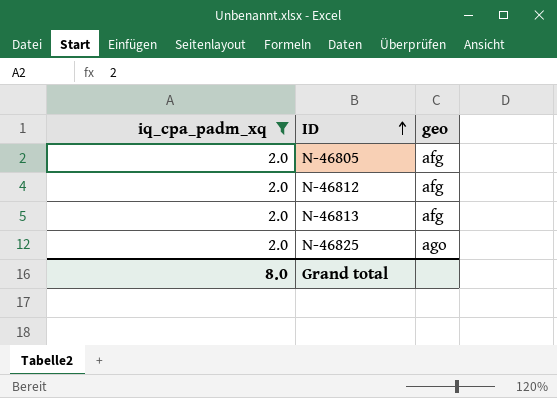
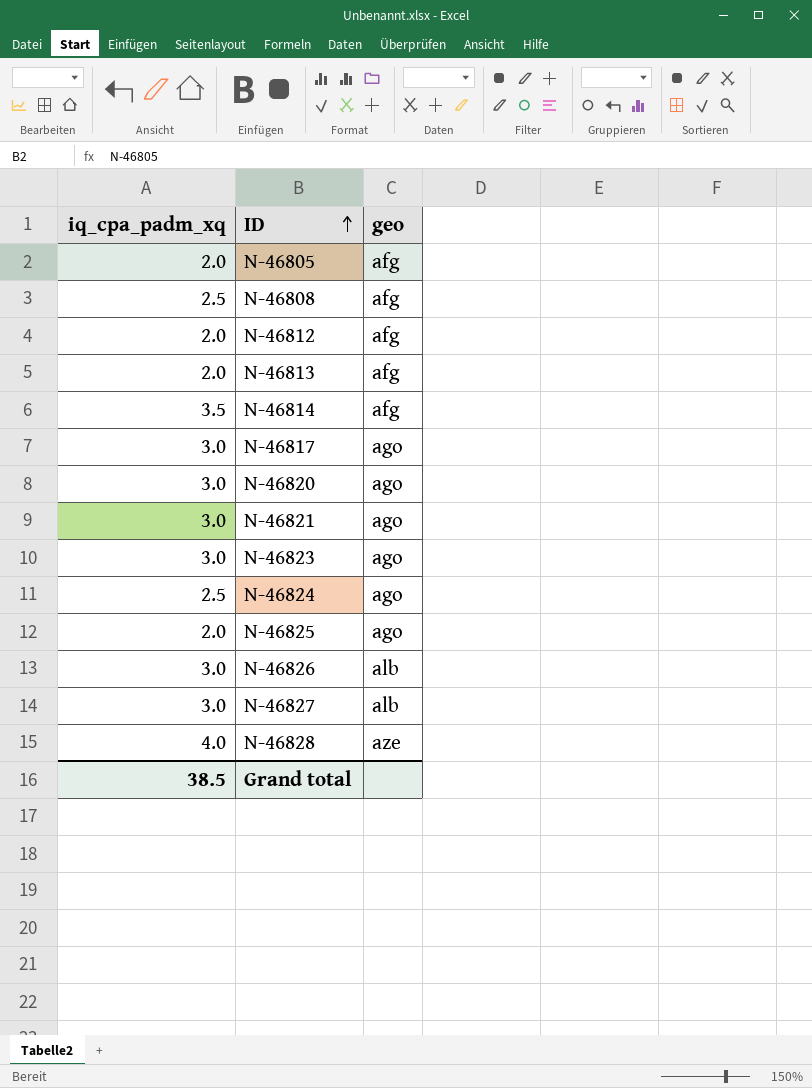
filter: iq_cpa_padm_xq = 2.0 -> none
Grand total | iq_cpa_padm_xq: 8.0 -> 38.5

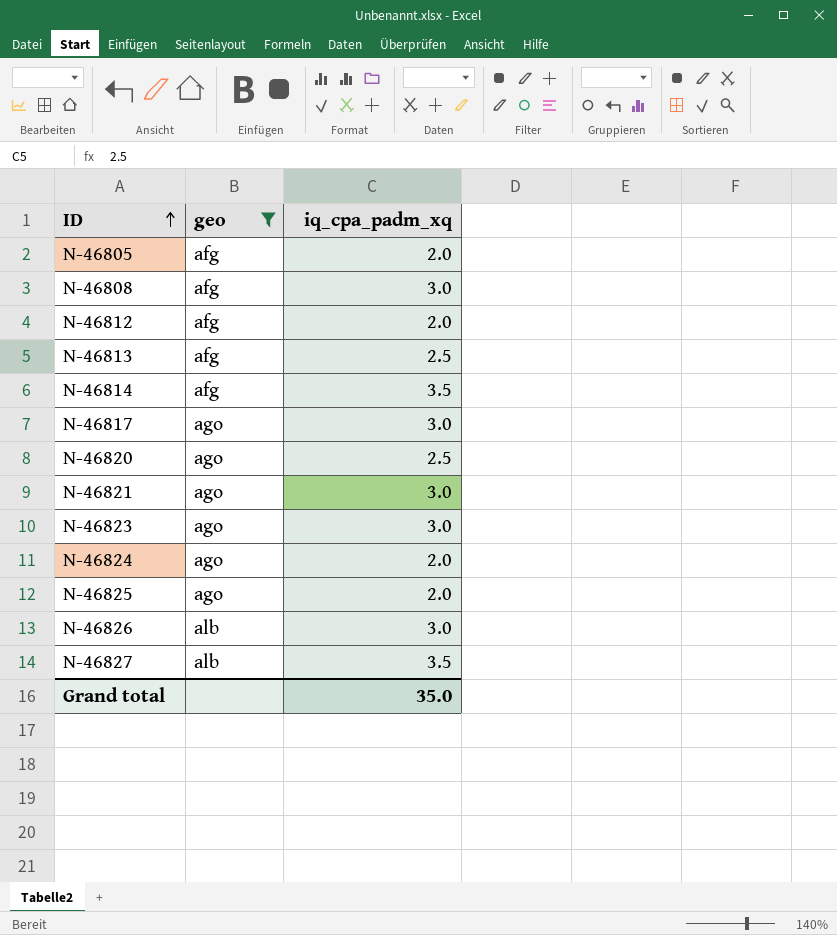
filter: none -> geo != aze
column iq_cpa_padm_xq | position: 1 -> 3
N-46808 | iq_cpa_padm_xq: 2.5 -> 3.0
N-46813 | iq_cpa_padm_xq: 2.0 -> 2.5
N-46820 | iq_cpa_padm_xq: 3.0 -> 2.5
N-46824 | iq_cpa_padm_xq: 2.5 -> 2.0
N-46827 | iq_cpa_padm_xq: 3.0 -> 3.5
Grand total | iq_cpa_padm_xq: 38.5 -> 35.0

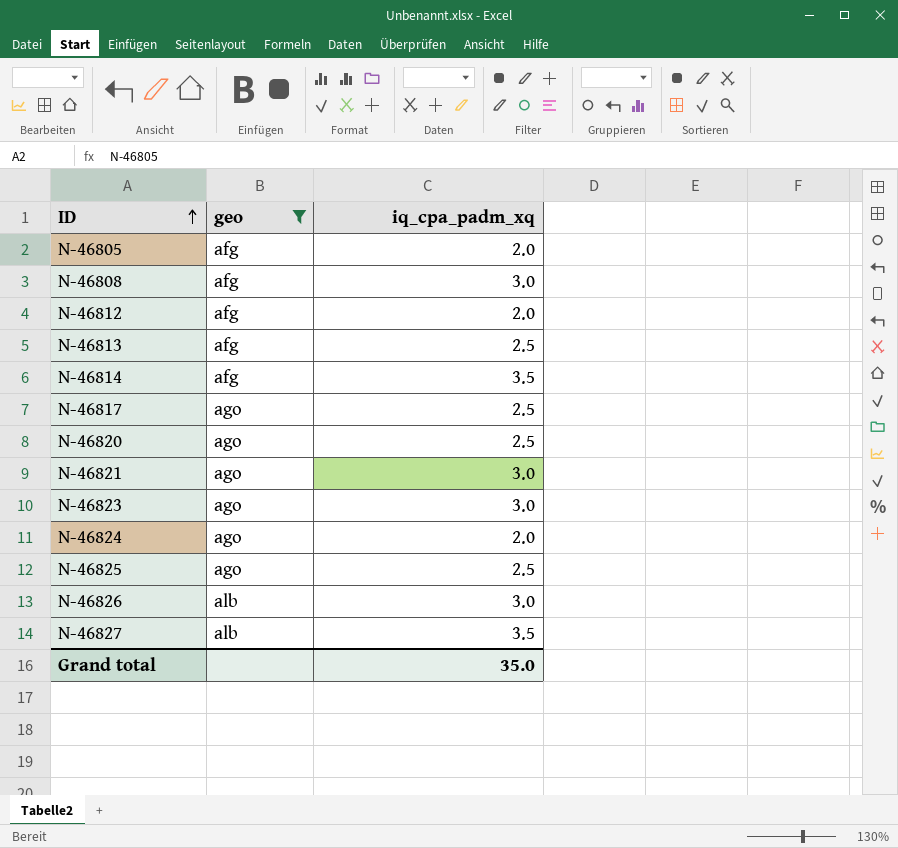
N-46817 | iq_cpa_padm_xq: 3.0 -> 2.5
N-46825 | iq_cpa_padm_xq: 2.0 -> 2.5

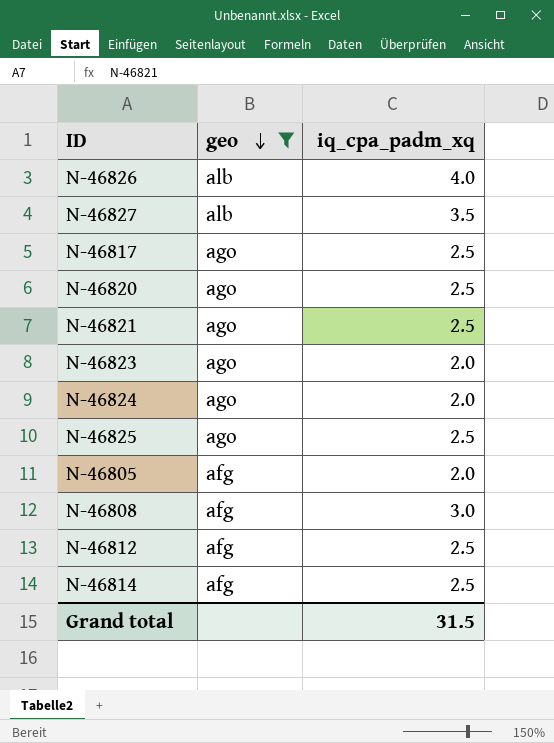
row order: ID ascending -> geo descending
row N-46813: afg | 2.5 -> none
N-46826 | iq_cpa_padm_xq: 3.0 -> 4.0
N-46821 | iq_cpa_padm_xq: 3.0 -> 2.5
N-46823 | iq_cpa_padm_xq: 3.0 -> 2.0
N-46812 | iq_cpa_padm_xq: 2.0 -> 2.5
N-46814 | iq_cpa_padm_xq: 3.5 -> 2.5
Grand total | iq_cpa_padm_xq: 35.0 -> 31.5

